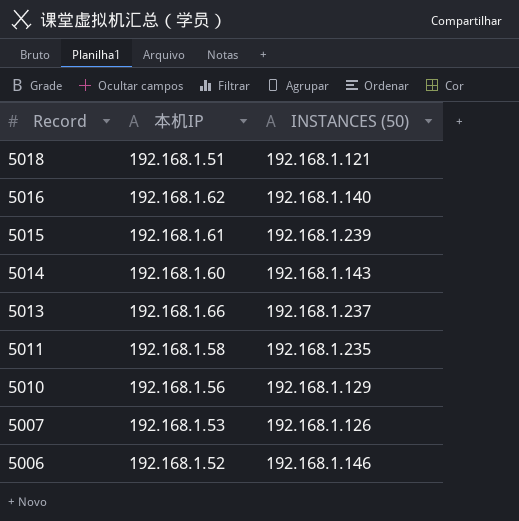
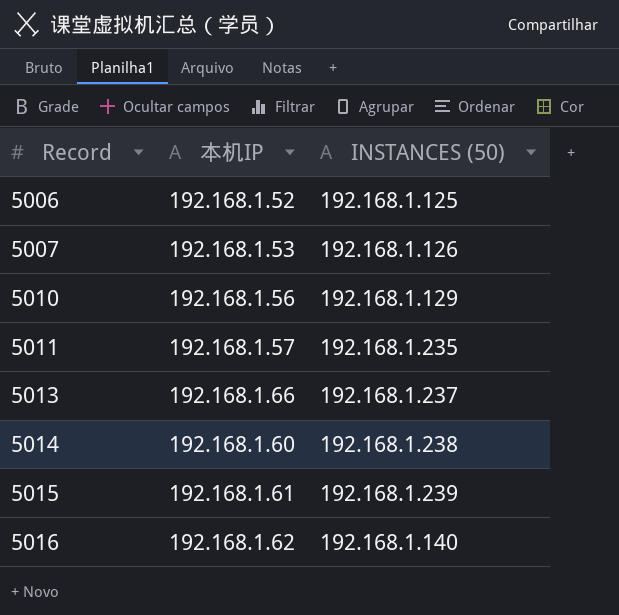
row order: Record descending -> Record ascending
row 5018: 192.168.1.51 | 192.168.1.121 -> none
5006 | INSTANCES (50): 192.168.1.146 -> 192.168.1.125
5011 | 本机IP: 192.168.1.58 -> 192.168.1.57
5014 | INSTANCES (50): 192.168.1.143 -> 192.168.1.238

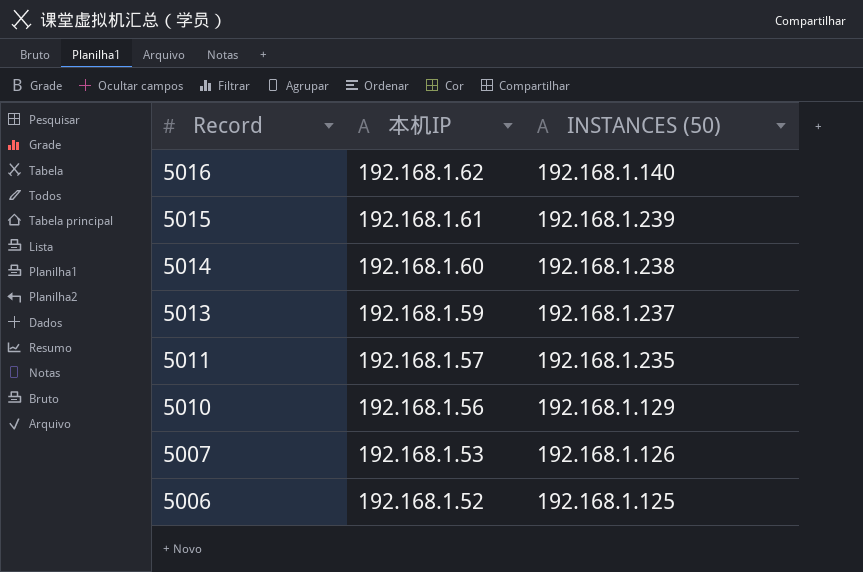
row order: Record ascending -> Record descending
5013 | 本机IP: 192.168.1.66 -> 192.168.1.59

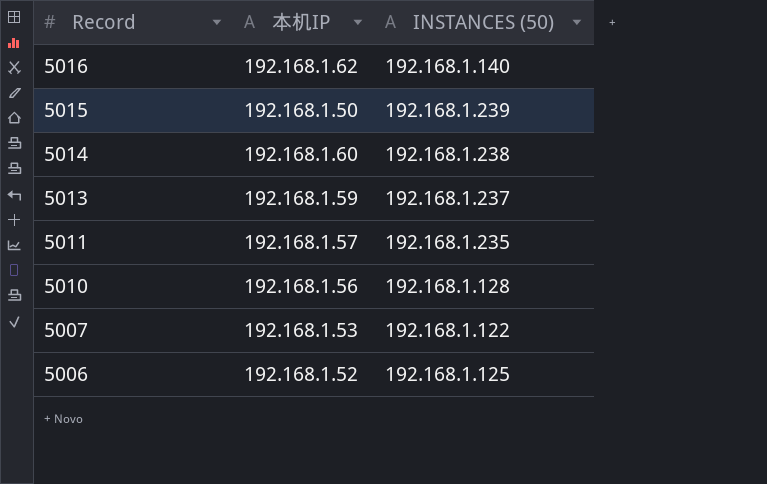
5015 | 本机IP: 192.168.1.61 -> 192.168.1.50
5010 | INSTANCES (50): 192.168.1.129 -> 192.168.1.128
5007 | INSTANCES (50): 192.168.1.126 -> 192.168.1.122

